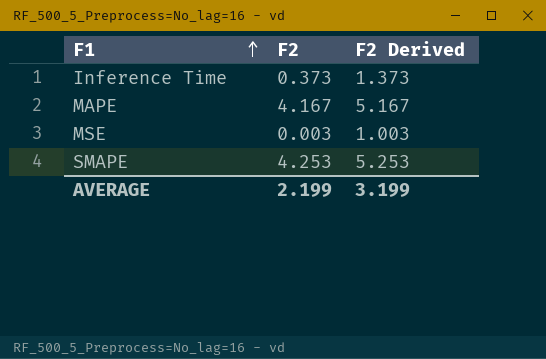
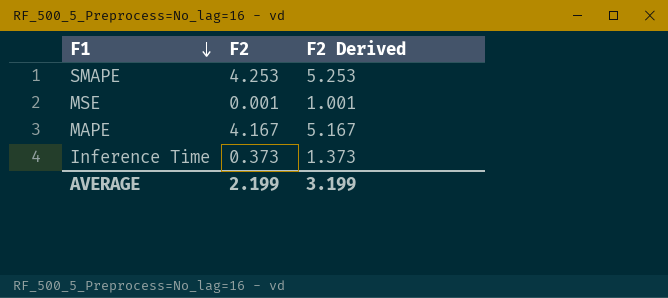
row order: F1 ascending -> F1 descending
MSE | F2: 0.003 -> 0.001
MSE | F2 Derived: 1.003 -> 1.001

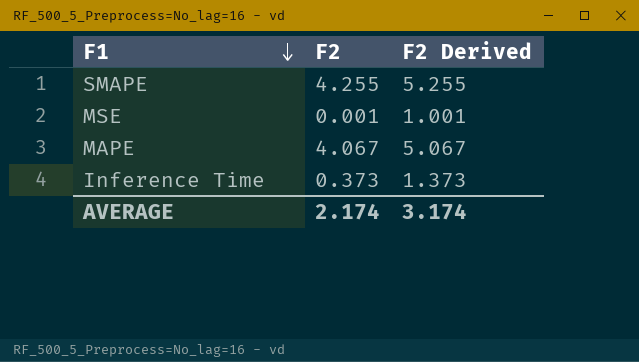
SMAPE | F2: 4.253 -> 4.255
SMAPE | F2 Derived: 5.253 -> 5.255
MAPE | F2: 4.167 -> 4.067
MAPE | F2 Derived: 5.167 -> 5.067
AVERAGE | F2: 2.199 -> 2.174
AVERAGE | F2 Derived: 3.199 -> 3.174

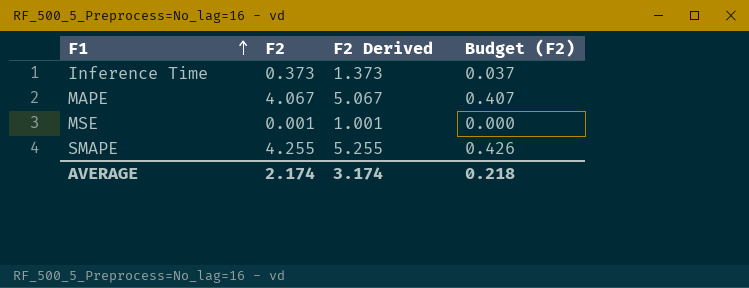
row order: F1 descending -> F1 ascending
column Budget (F2) | formula: none -> [F2] * 0.1

